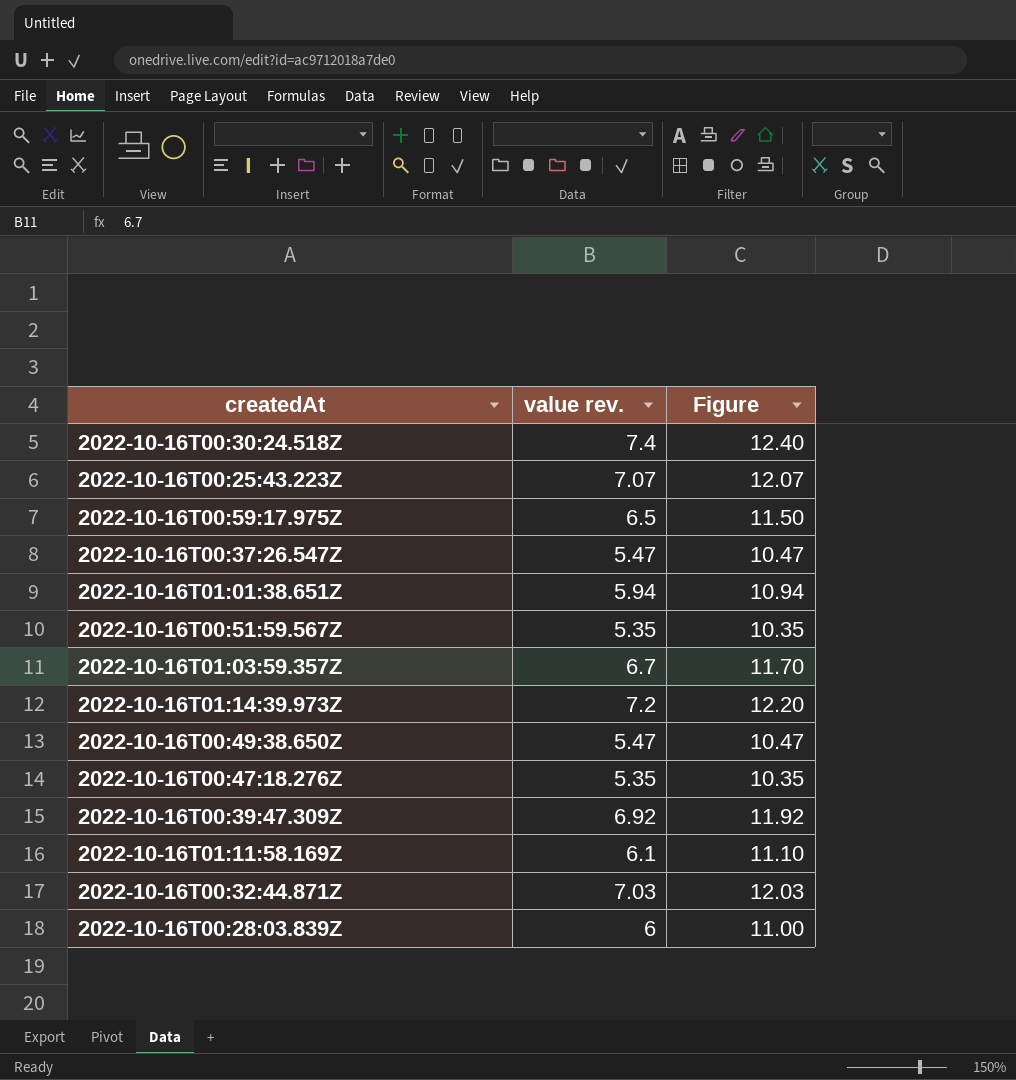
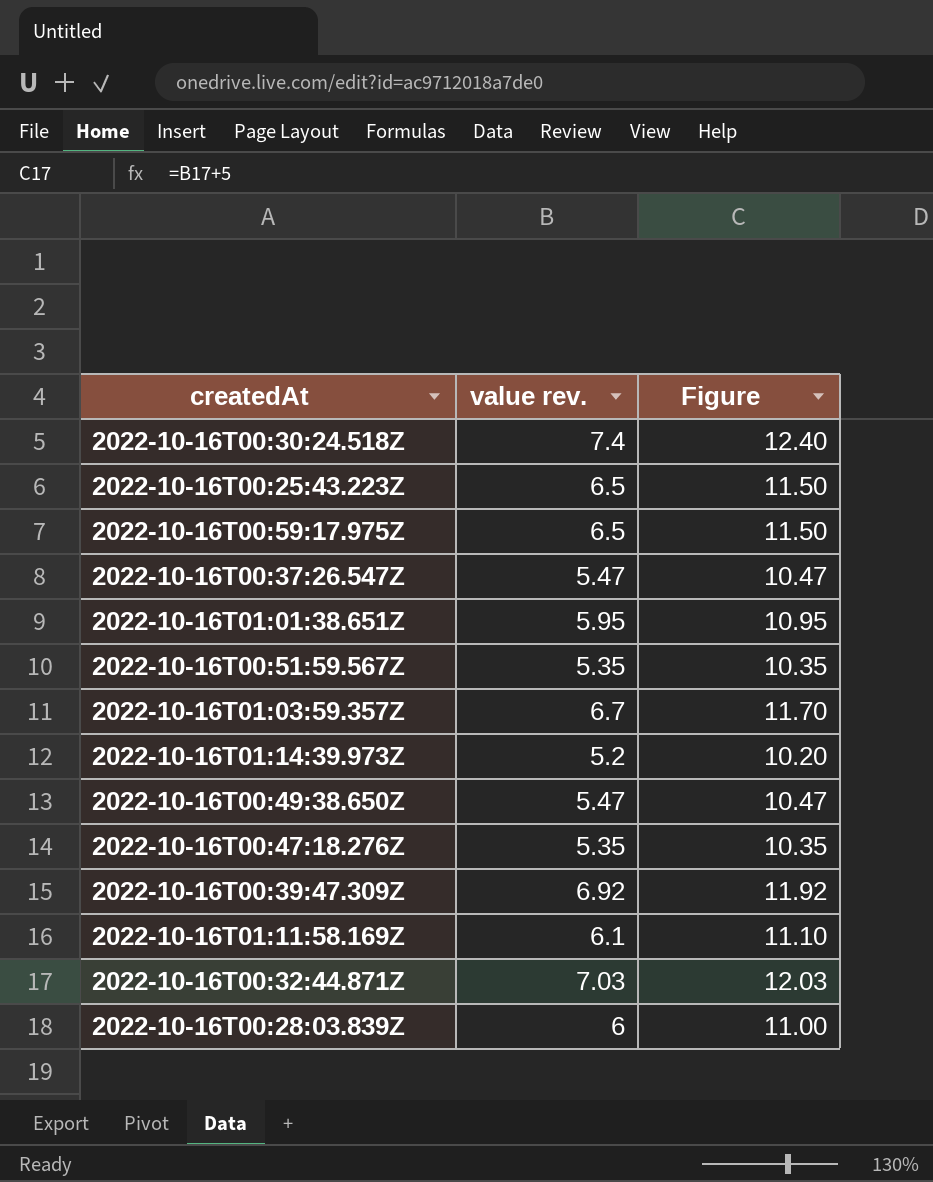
2022-10-16T00:25:43.223Z | value rev.: 7.07 -> 6.5
2022-10-16T00:25:43.223Z | Figure: 12.07 -> 11.50
2022-10-16T01:01:38.651Z | value rev.: 5.94 -> 5.95
2022-10-16T01:01:38.651Z | Figure: 10.94 -> 10.95
2022-10-16T01:14:39.973Z | value rev.: 7.2 -> 5.2
2022-10-16T01:14:39.973Z | Figure: 12.20 -> 10.20

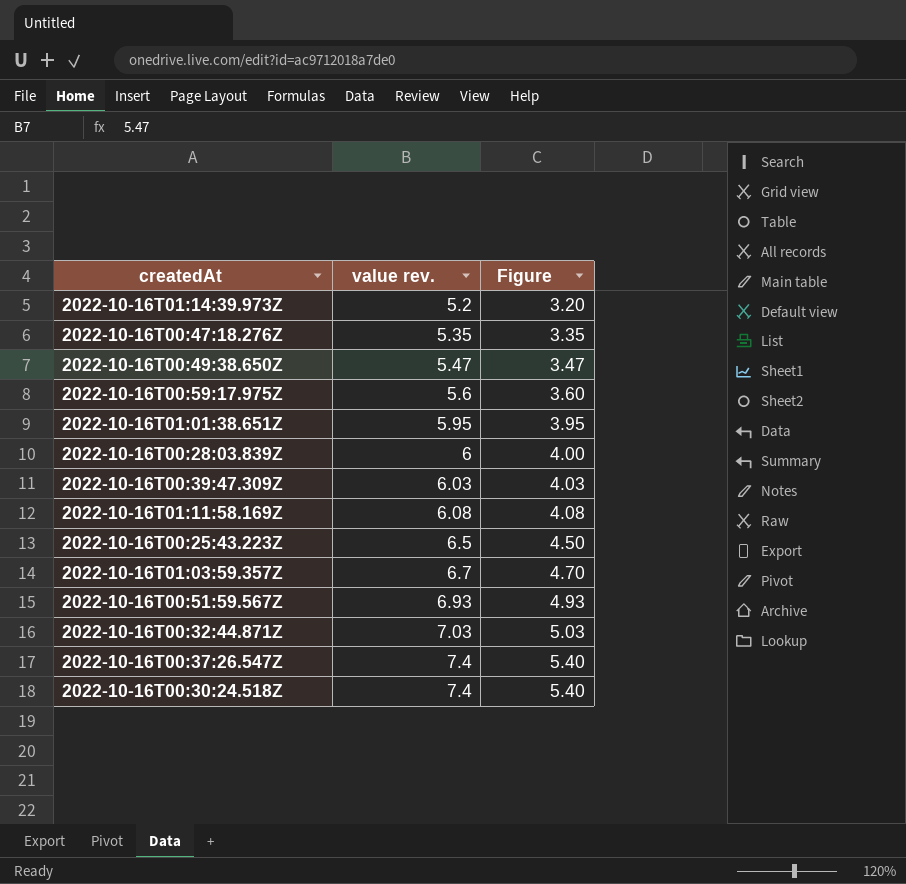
row order: none -> value rev. ascending
column Figure | formula: [value rev.] + 5 -> [value rev.] - 2
2022-10-16T00:59:17.975Z | value rev.: 6.5 -> 5.6
2022-10-16T00:39:47.309Z | value rev.: 6.92 -> 6.03
2022-10-16T01:11:58.169Z | value rev.: 6.1 -> 6.08
2022-10-16T00:51:59.567Z | value rev.: 5.35 -> 6.93
2022-10-16T00:37:26.547Z | value rev.: 5.47 -> 7.4

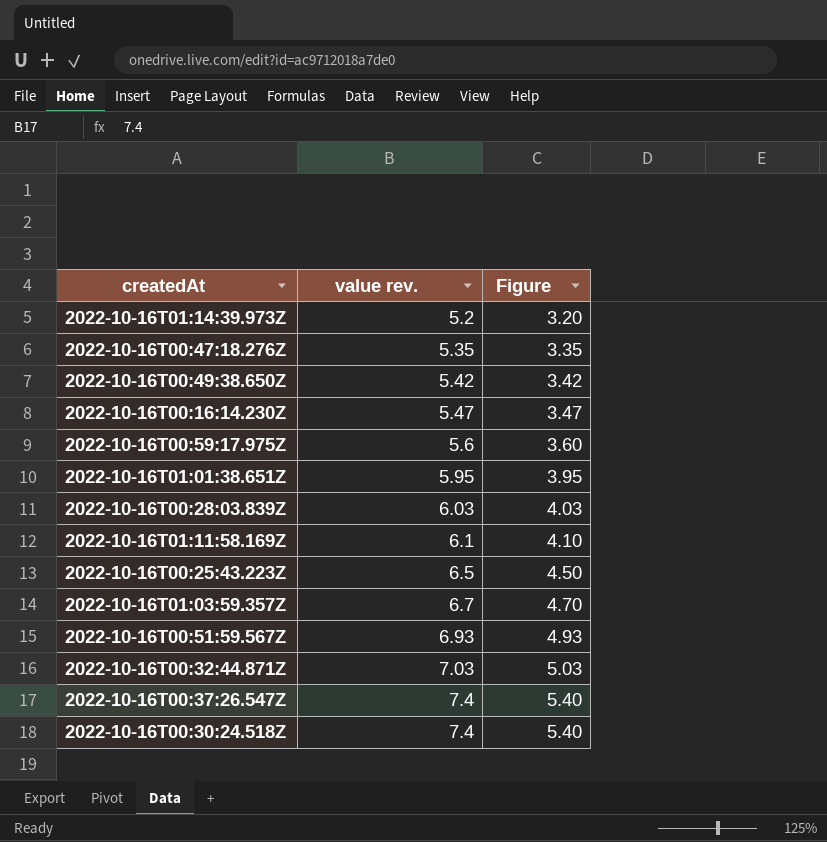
row 2022-10-16T00:39:47.309Z: 6.03 | 4.03 -> none
2022-10-16T00:49:38.650Z | value rev.: 5.47 -> 5.42
2022-10-16T00:49:38.650Z | Figure: 3.47 -> 3.42
row 2022-10-16T00:16:14.230Z: none -> 5.47 | 3.47
2022-10-16T00:28:03.839Z | value rev.: 6 -> 6.03
2022-10-16T00:28:03.839Z | Figure: 4.00 -> 4.03
2022-10-16T01:11:58.169Z | value rev.: 6.08 -> 6.1
2022-10-16T01:11:58.169Z | Figure: 4.08 -> 4.10

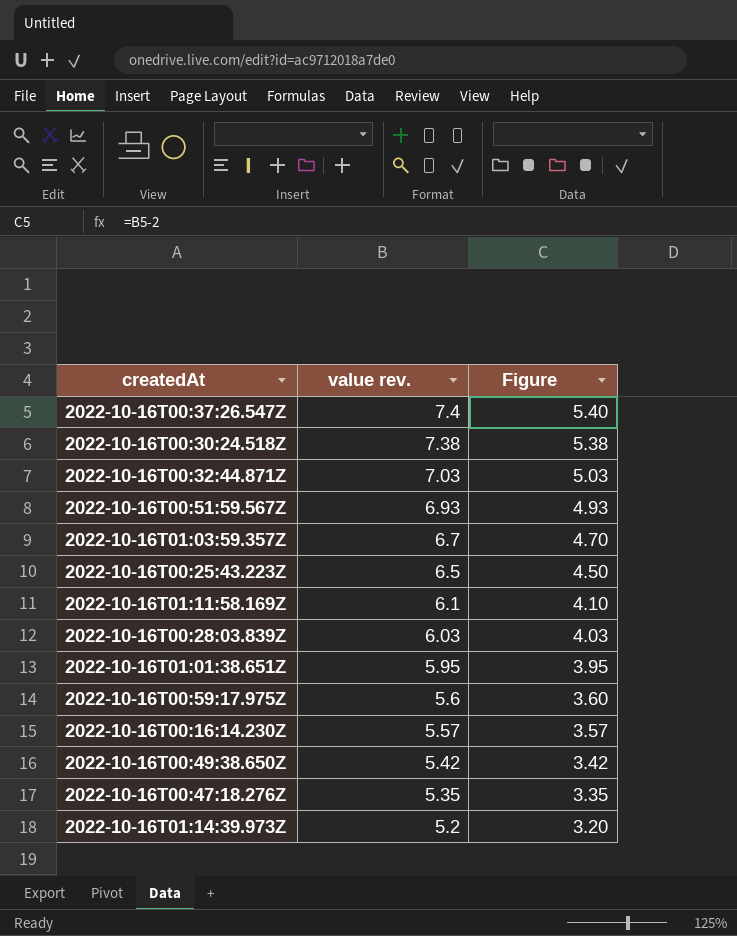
row order: value rev. ascending -> value rev. descending
2022-10-16T00:30:24.518Z | value rev.: 7.4 -> 7.38
2022-10-16T00:30:24.518Z | Figure: 5.40 -> 5.38
2022-10-16T00:16:14.230Z | value rev.: 5.47 -> 5.57
2022-10-16T00:16:14.230Z | Figure: 3.47 -> 3.57

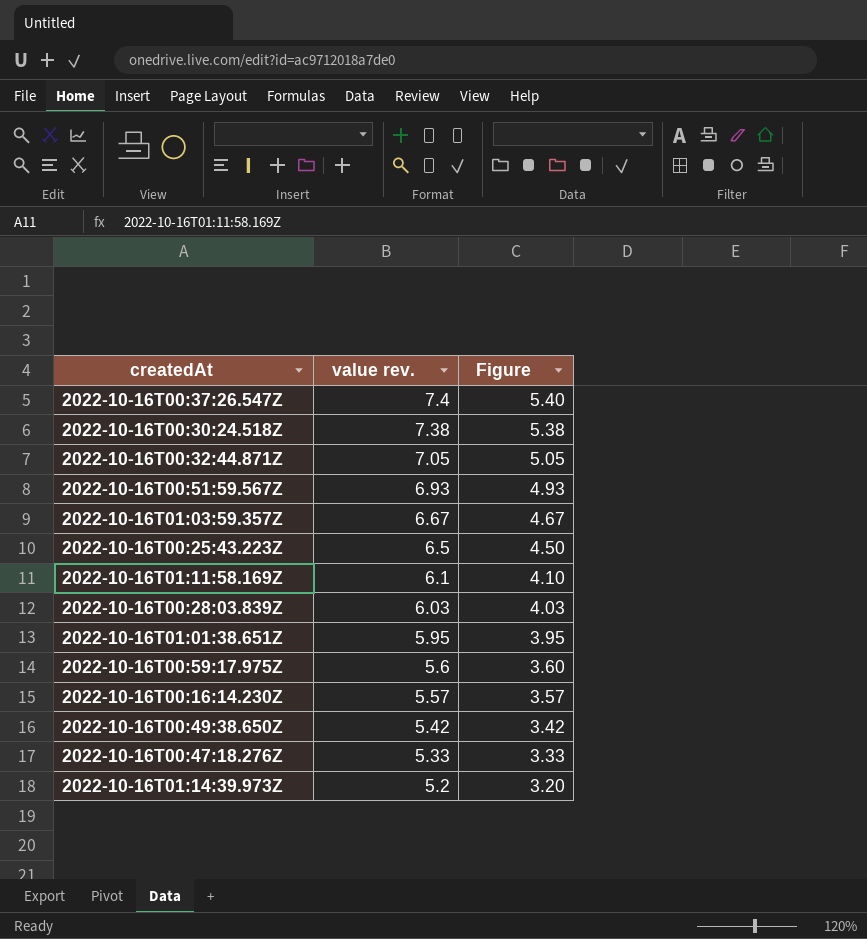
2022-10-16T00:32:44.871Z | value rev.: 7.03 -> 7.05
2022-10-16T00:32:44.871Z | Figure: 5.03 -> 5.05
2022-10-16T01:03:59.357Z | value rev.: 6.7 -> 6.67
2022-10-16T01:03:59.357Z | Figure: 4.70 -> 4.67
2022-10-16T00:47:18.276Z | value rev.: 5.35 -> 5.33
2022-10-16T00:47:18.276Z | Figure: 3.35 -> 3.33

